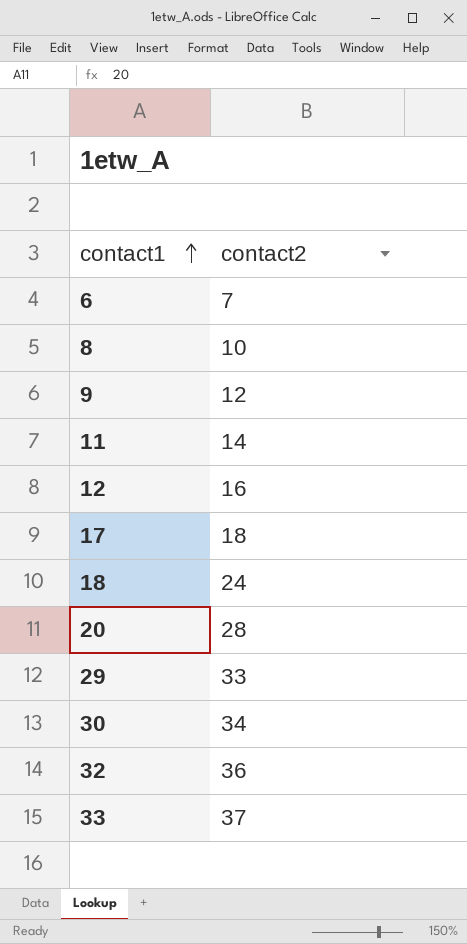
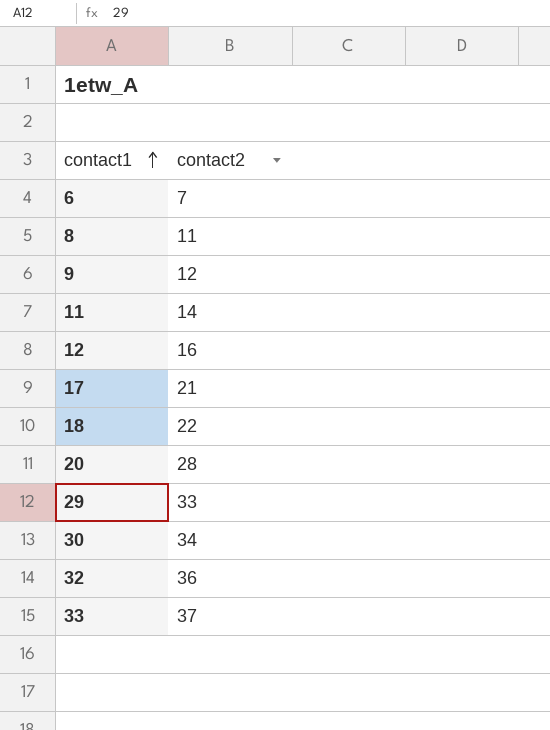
8 | contact2: 10 -> 11
17 | contact2: 18 -> 21
18 | contact2: 24 -> 22

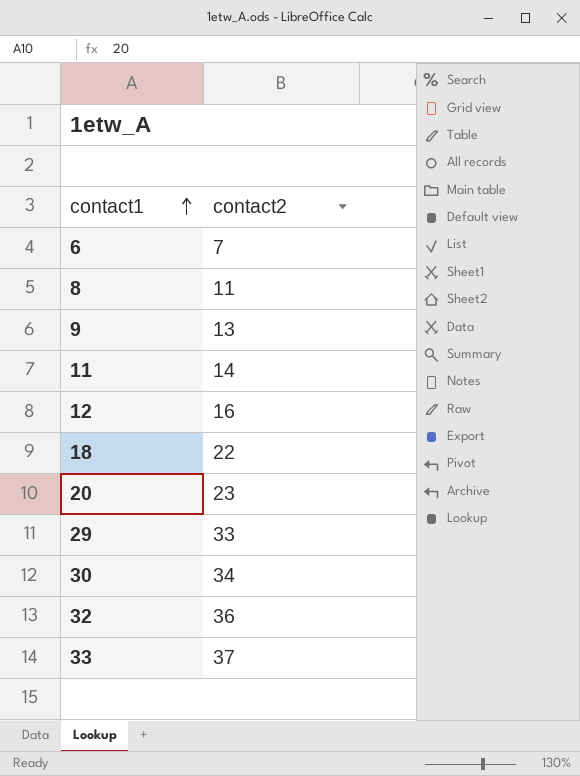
row 17: 21 -> none
9 | contact2: 12 -> 13
20 | contact2: 28 -> 23

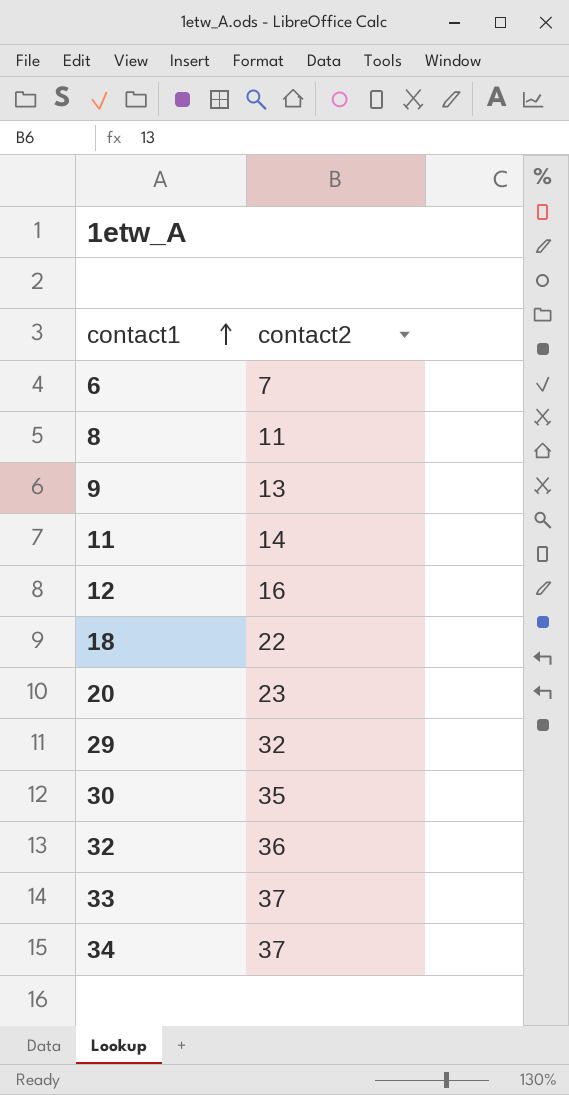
29 | contact2: 33 -> 32
30 | contact2: 34 -> 35
row 34: none -> 37

